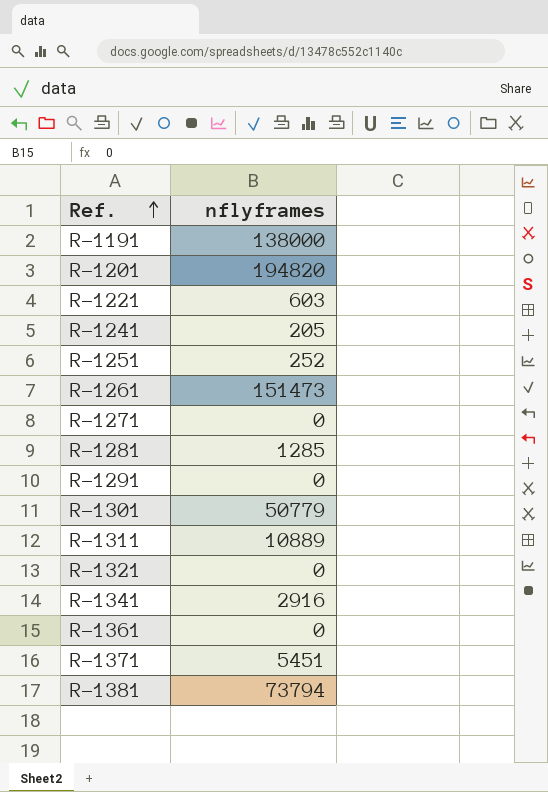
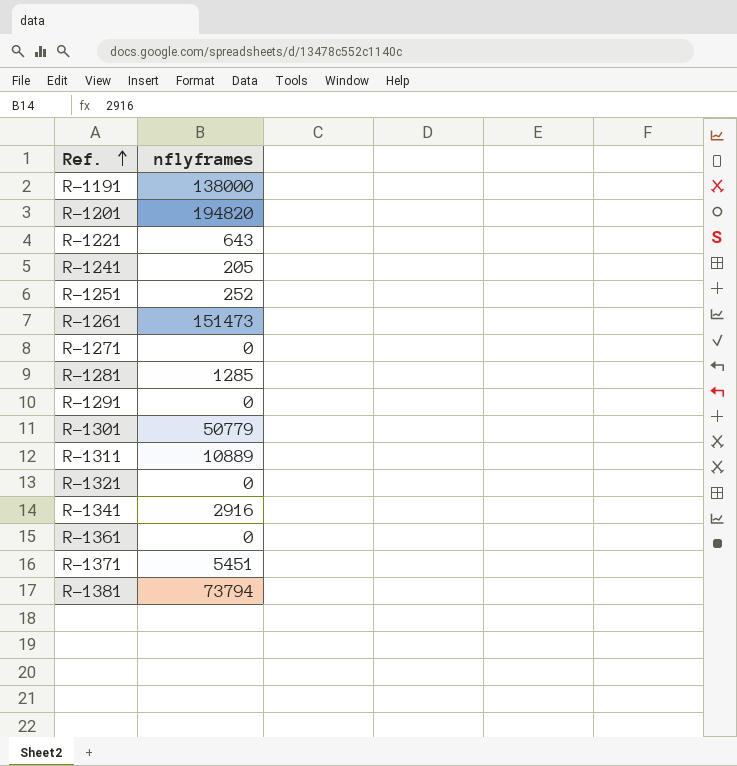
R-1221 | nflyframes: 603 -> 643

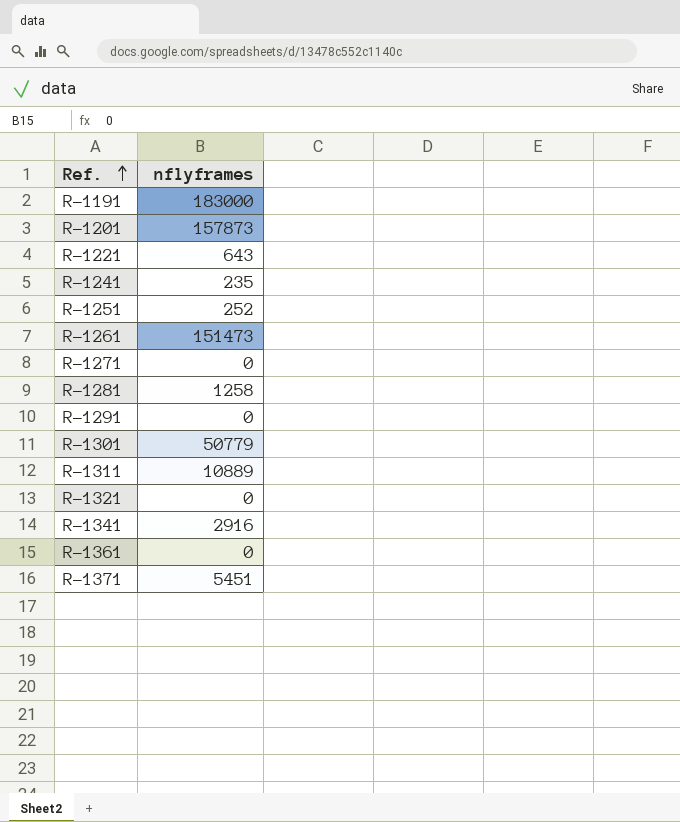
row R-1381: 73794 -> none
R-1191 | nflyframes: 138000 -> 183000
R-1201 | nflyframes: 194820 -> 157873
R-1241 | nflyframes: 205 -> 235
R-1281 | nflyframes: 1285 -> 1258

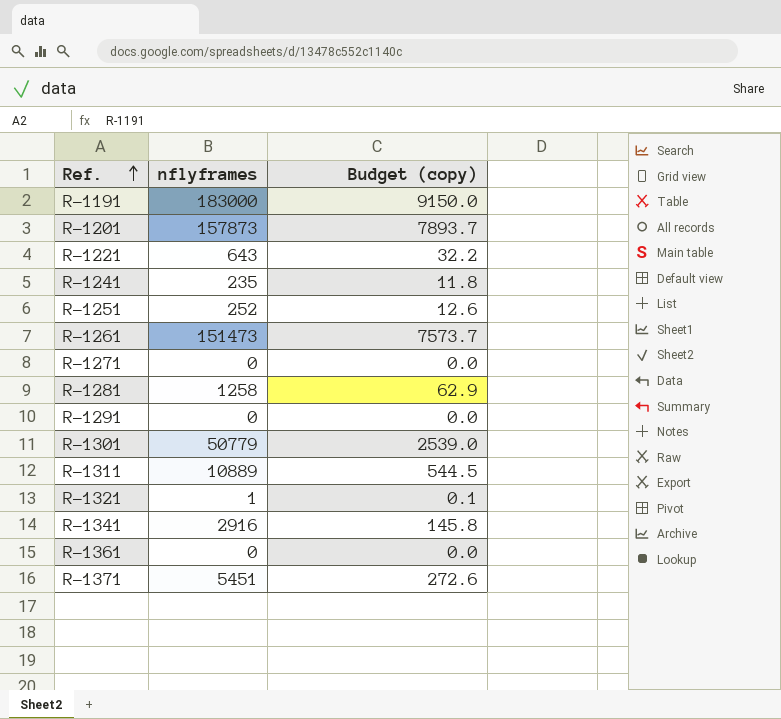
column Budget (copy) | formula: none -> [nflyframes] * 0.05
R-1321 | nflyframes: 0 -> 1

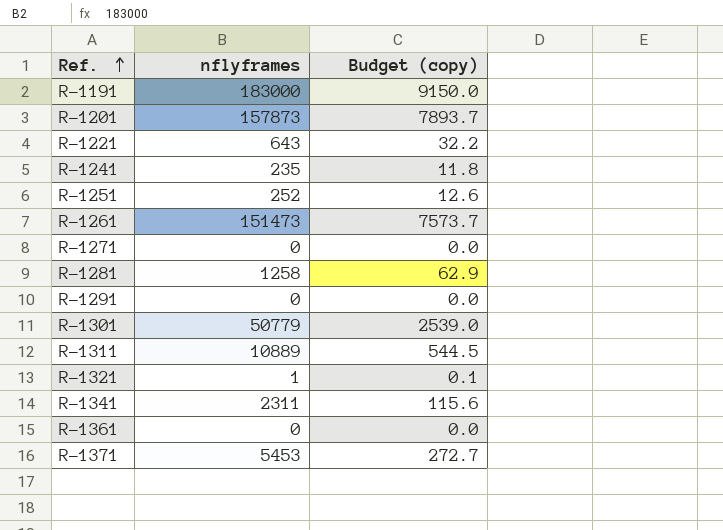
R-1341 | nflyframes: 2916 -> 2311
R-1341 | Budget (copy): 145.8 -> 115.6
R-1371 | nflyframes: 5451 -> 5453
R-1371 | Budget (copy): 272.6 -> 272.7

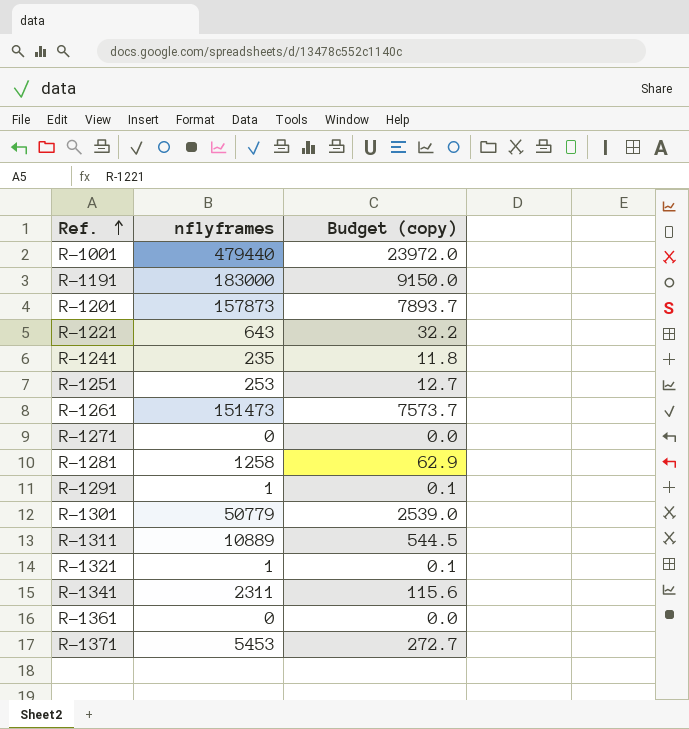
row R-1001: none -> 479440 | 23972.0
R-1251 | nflyframes: 252 -> 253
R-1251 | Budget (copy): 12.6 -> 12.7
R-1291 | nflyframes: 0 -> 1
R-1291 | Budget (copy): 0.0 -> 0.1

